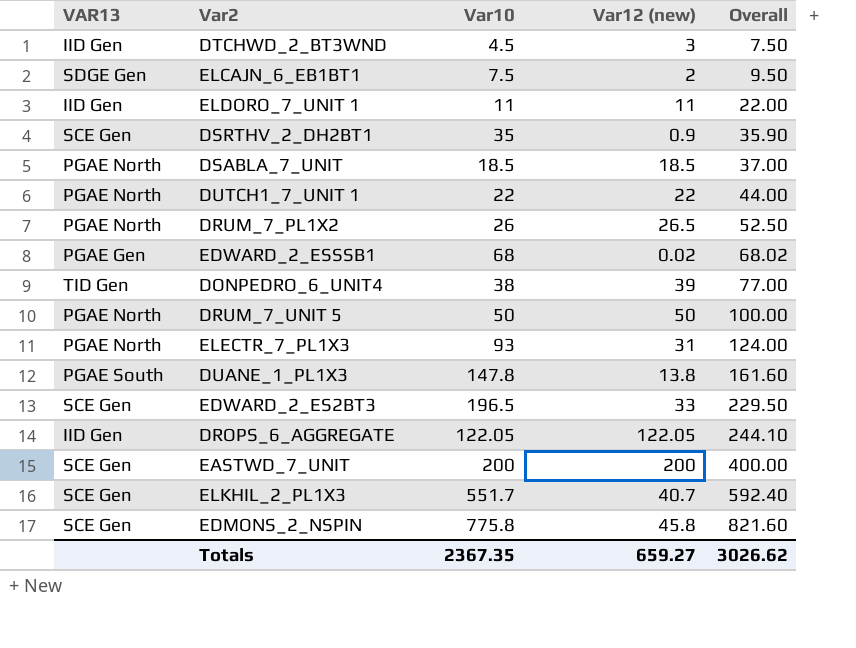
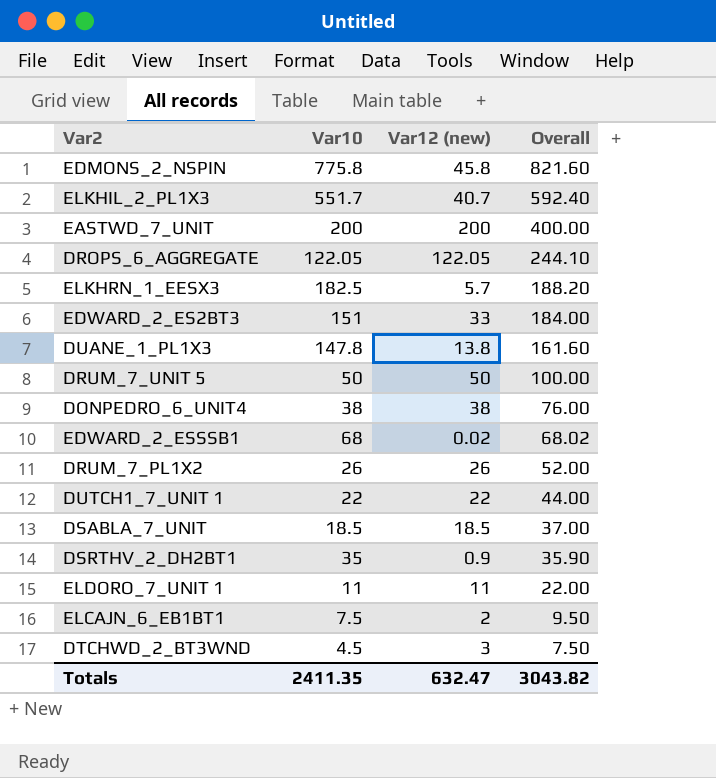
row order: Overall ascending -> Overall descending
column VAR13 | position: 1 -> none
row ELECTR_7_PL1X3: PGAE North | 93 | 31 | 124.00 -> none
row ELKHRN_1_EESX3: none -> 182.5 | 5.7 | 188.20
EDWARD_2_ES2BT3 | Var10: 196.5 -> 151
EDWARD_2_ES2BT3 | Overall: 229.50 -> 184.00
DONPEDRO_6_UNIT4 | Var12 (new): 39 -> 38
DONPEDRO_6_UNIT4 | Overall: 77.00 -> 76.00
DRUM_7_PL1X2 | Var12 (new): 26.5 -> 26
DRUM_7_PL1X2 | Overall: 52.50 -> 52.00
Totals | Var10: 2367.35 -> 2411.35
Totals | Var12 (new): 659.27 -> 632.47
Totals | Overall: 3026.62 -> 3043.82

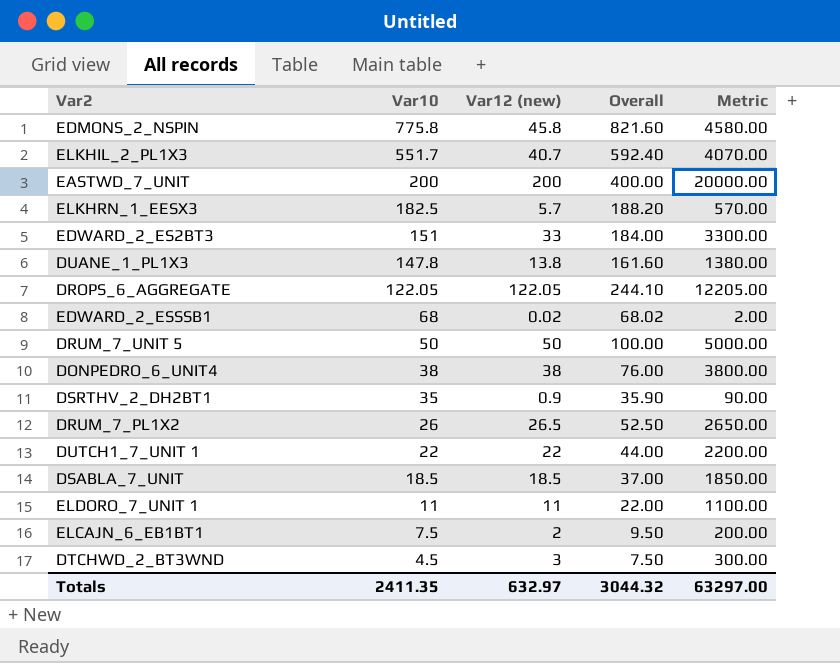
row order: Overall descending -> Var10 descending
column Metric | formula: none -> [Var12 (new)] * 100
DRUM_7_PL1X2 | Var12 (new): 26 -> 26.5
DRUM_7_PL1X2 | Overall: 52.00 -> 52.50
Totals | Var12 (new): 632.47 -> 632.97
Totals | Overall: 3043.82 -> 3044.32

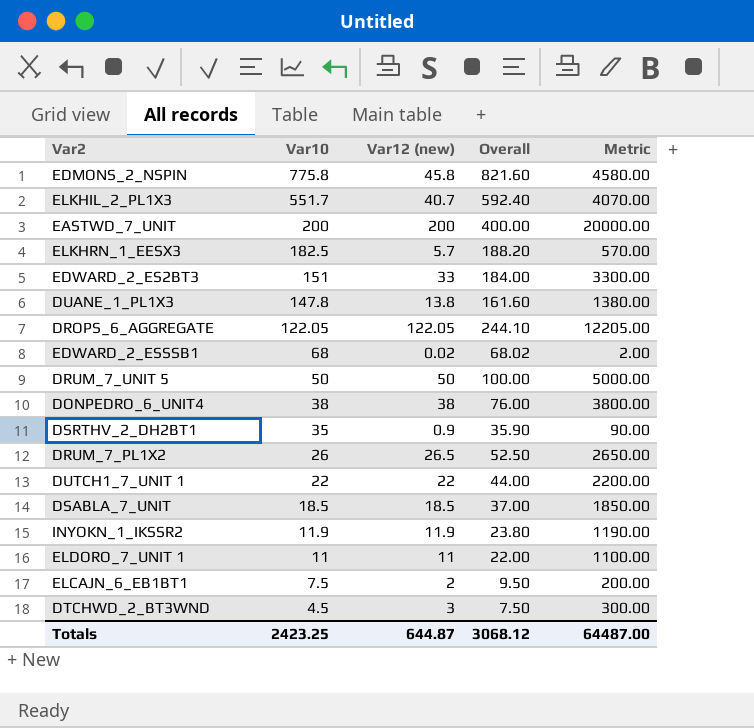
row INYOKN_1_IKSSR2: none -> 11.9 | 11.9 | 23.80 | 1190.00
Totals | Var10: 2411.35 -> 2423.25
Totals | Var12 (new): 632.97 -> 644.87
Totals | Overall: 3044.32 -> 3068.12
Totals | Metric: 63297.00 -> 64487.00

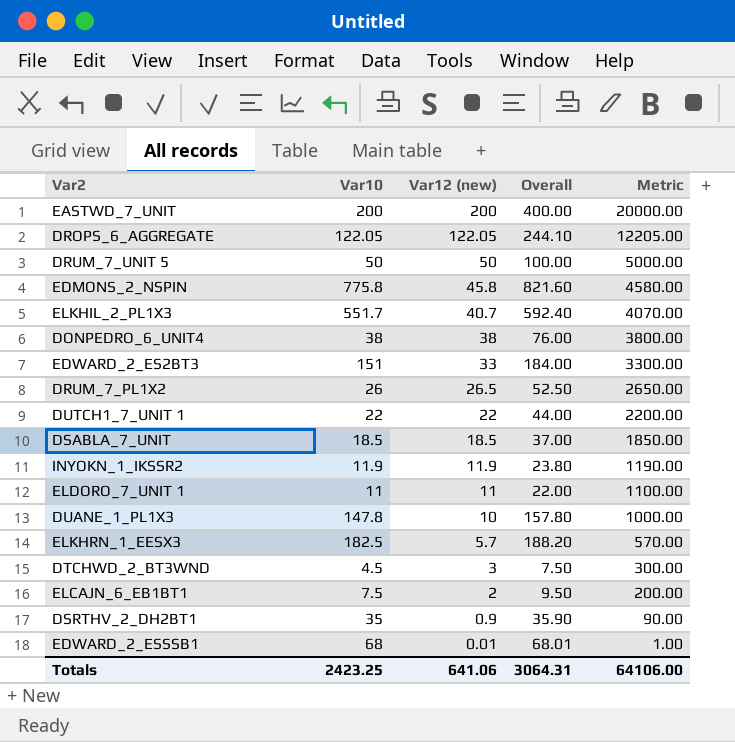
row order: Var10 descending -> Var12 (new) descending
DUANE_1_PL1X3 | Var12 (new): 13.8 -> 10
DUANE_1_PL1X3 | Overall: 161.60 -> 157.80
DUANE_1_PL1X3 | Metric: 1380.00 -> 1000.00
EDWARD_2_ESSSB1 | Var12 (new): 0.02 -> 0.01
EDWARD_2_ESSSB1 | Overall: 68.02 -> 68.01
EDWARD_2_ESSSB1 | Metric: 2.00 -> 1.00
Totals | Var12 (new): 644.87 -> 641.06
Totals | Overall: 3068.12 -> 3064.31
Totals | Metric: 64487.00 -> 64106.00

